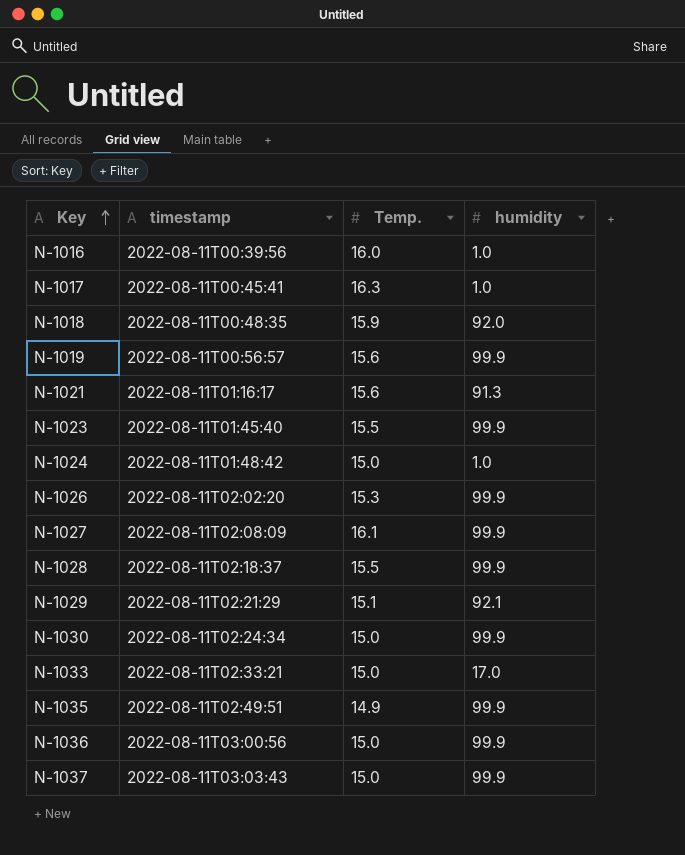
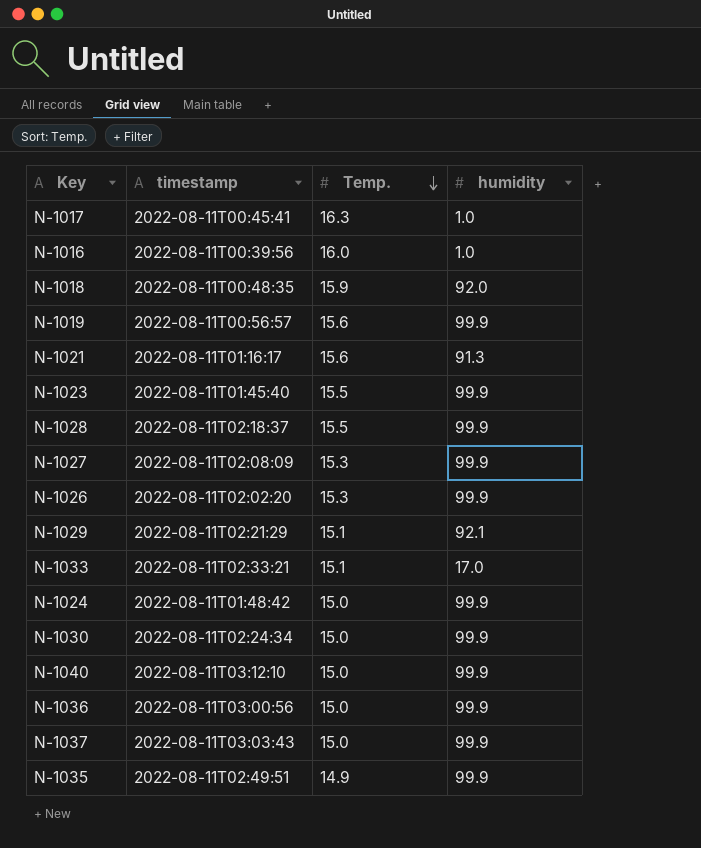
row order: Key ascending -> Temp. descending
N-1027 | Temp.: 16.1 -> 15.3
N-1033 | Temp.: 15.0 -> 15.1
N-1024 | humidity: 1.0 -> 99.9
row N-1040: none -> 2022-08-11T03:12:10 | 15.0 | 99.9

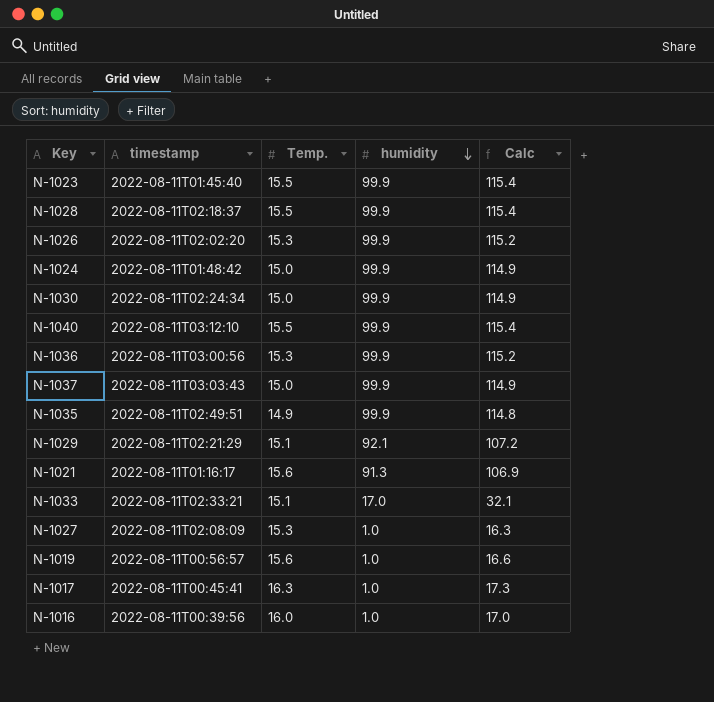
row order: Temp. descending -> humidity descending
column Calc | formula: none -> [Temp.] + [humidity]
row N-1018: 2022-08-11T00:48:35 | 15.9 | 92.0 -> none
N-1040 | Temp.: 15.0 -> 15.5
N-1036 | Temp.: 15.0 -> 15.3
N-1027 | humidity: 99.9 -> 1.0
N-1019 | humidity: 99.9 -> 1.0

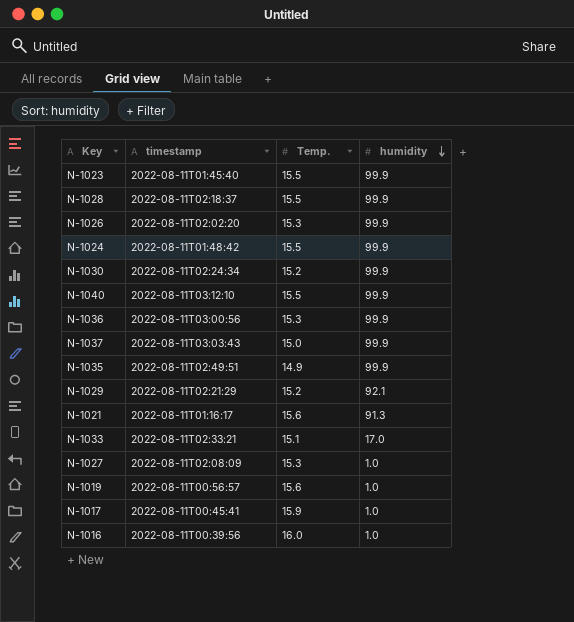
column Calc | formula: [Temp.] + [humidity] -> none
N-1024 | Temp.: 15.0 -> 15.5
N-1030 | Temp.: 15.0 -> 15.2
N-1029 | Temp.: 15.1 -> 15.2
N-1017 | Temp.: 16.3 -> 15.9

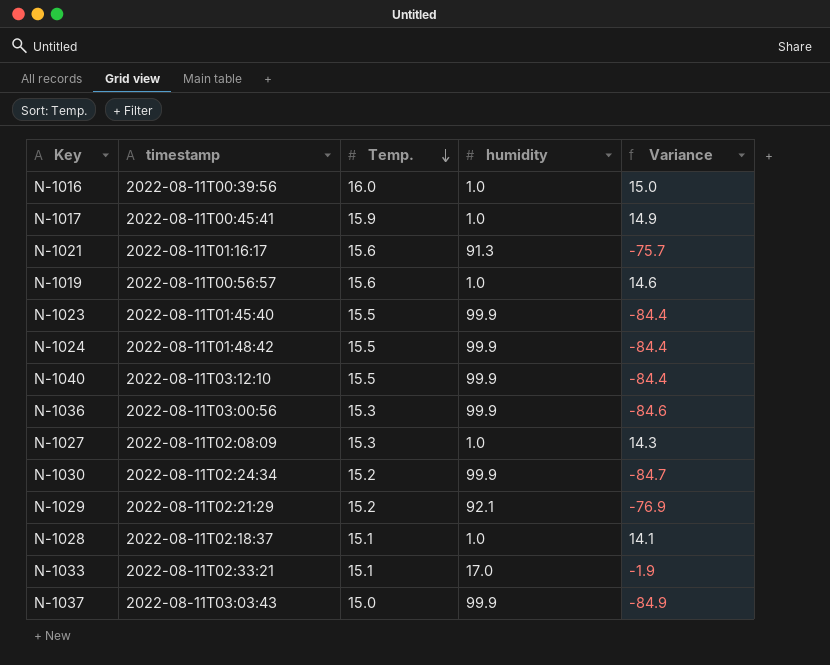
row order: humidity descending -> Temp. descending
column Variance | formula: none -> [Temp.] - [humidity]
row N-1026: 2022-08-11T02:02:20 | 15.3 | 99.9 -> none
row N-1035: 2022-08-11T02:49:51 | 14.9 | 99.9 -> none
N-1028 | Temp.: 15.5 -> 15.1
N-1028 | humidity: 99.9 -> 1.0

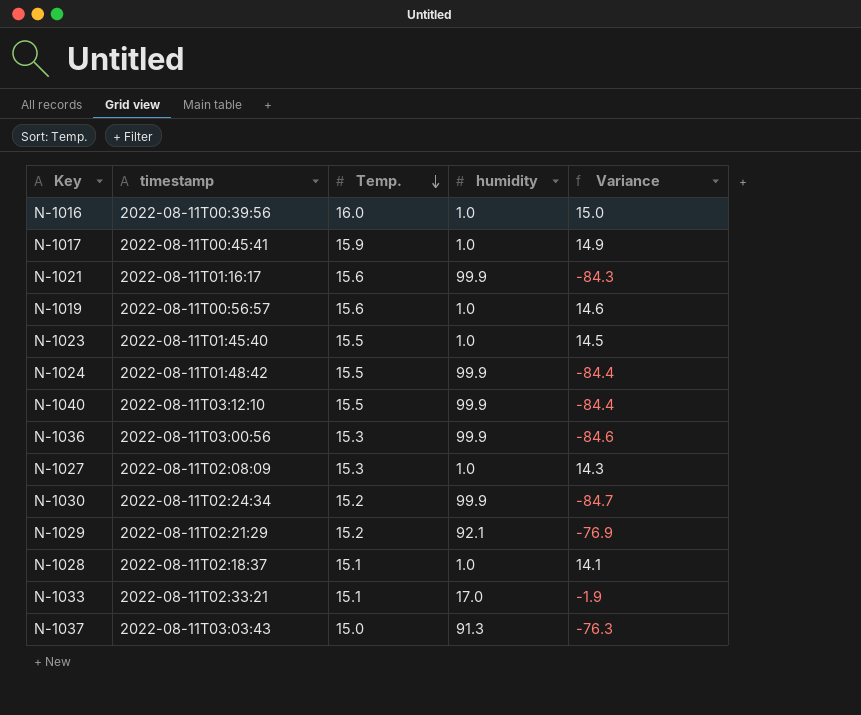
N-1021 | humidity: 91.3 -> 99.9
N-1021 | Variance: -75.7 -> -84.3
N-1023 | humidity: 99.9 -> 1.0
N-1023 | Variance: -84.4 -> 14.5
N-1037 | humidity: 99.9 -> 91.3
N-1037 | Variance: -84.9 -> -76.3

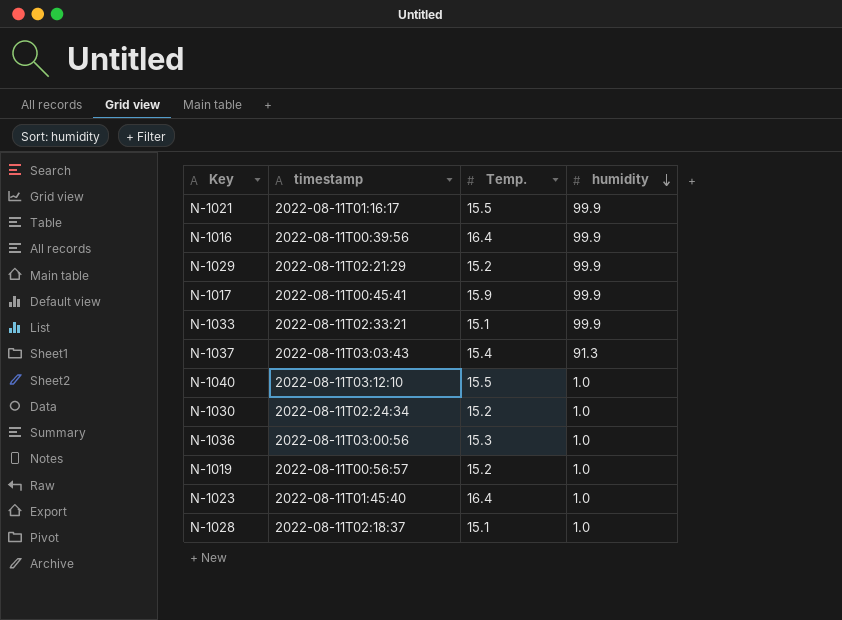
row order: Temp. descending -> humidity descending
column Variance | formula: [Temp.] - [humidity] -> none
row N-1024: 2022-08-11T01:48:42 | 15.5 | 99.9 | -84.4 -> none
row N-1027: 2022-08-11T02:08:09 | 15.3 | 1.0 | 14.3 -> none
N-1021 | Temp.: 15.6 -> 15.5
N-1016 | Temp.: 16.0 -> 16.4
N-1016 | humidity: 1.0 -> 99.9
N-1029 | humidity: 92.1 -> 99.9
N-1017 | humidity: 1.0 -> 99.9
N-1033 | humidity: 17.0 -> 99.9
N-1037 | Temp.: 15.0 -> 15.4
N-1040 | humidity: 99.9 -> 1.0
N-1030 | humidity: 99.9 -> 1.0
N-1036 | humidity: 99.9 -> 1.0
N-1019 | Temp.: 15.6 -> 15.2
N-1023 | Temp.: 15.5 -> 16.4

